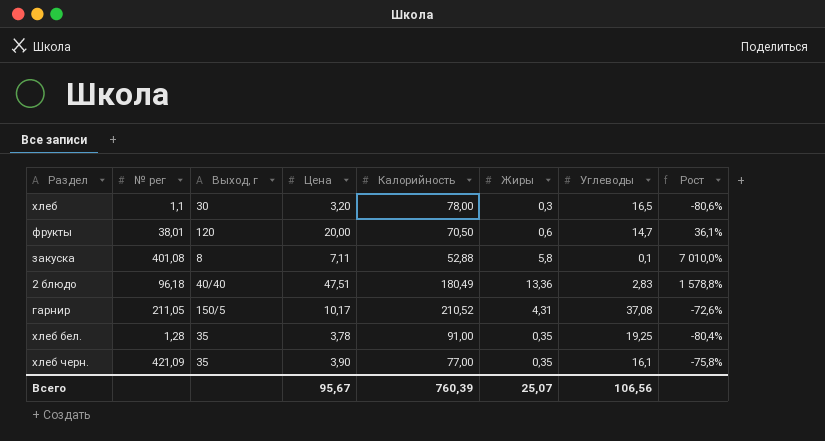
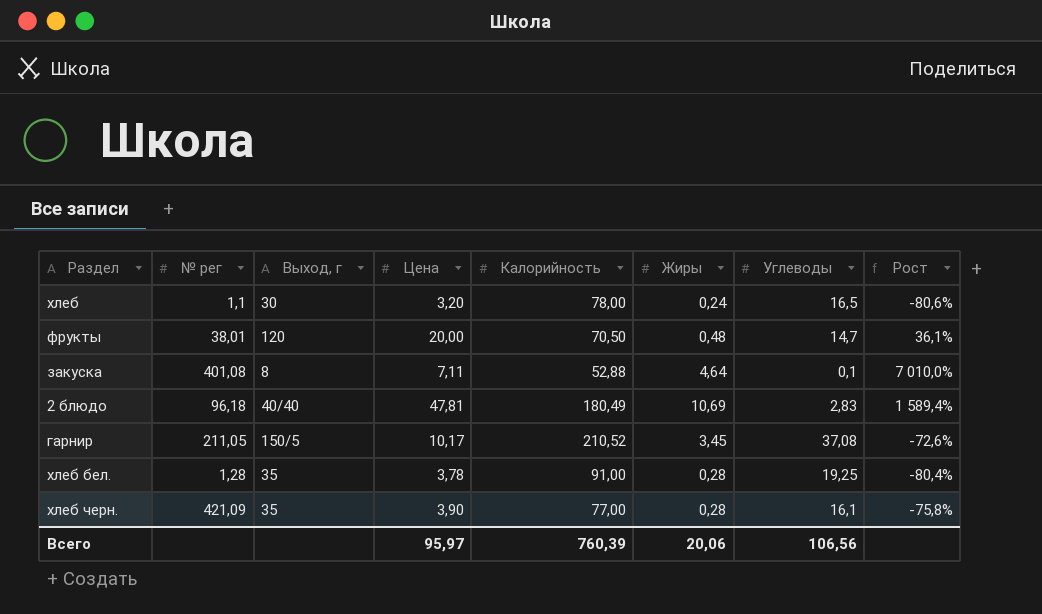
хлеб | Жиры: 0,3 -> 0,24
фрукты | Жиры: 0,6 -> 0,48
закуска | Жиры: 5,8 -> 4,64
2 блюдо | Цена: 47,51 -> 47,81
2 блюдо | Жиры: 13,36 -> 10,69
2 блюдо | Рост: 1 578,8% -> 1 589,4%
гарнир | Жиры: 4,31 -> 3,45
хлеб бел. | Жиры: 0,35 -> 0,28
хлеб черн. | Жиры: 0,35 -> 0,28
Всего | Цена: 95,67 -> 95,97
Всего | Жиры: 25,07 -> 20,06

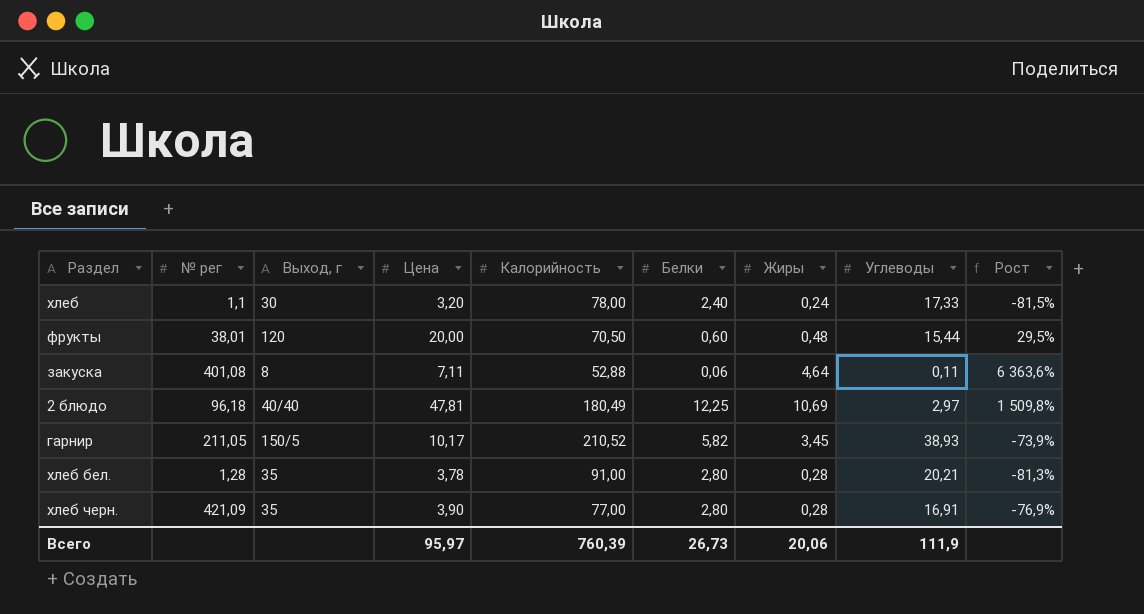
column Белки | position: none -> 6
хлеб | Углеводы: 16,5 -> 17,33
хлеб | Рост: -80,6% -> -81,5%
фрукты | Углеводы: 14,7 -> 15,44
фрукты | Рост: 36,1% -> 29,5%
закуска | Углеводы: 0,1 -> 0,11
закуска | Рост: 7 010,0% -> 6 363,6%
2 блюдо | Углеводы: 2,83 -> 2,97
2 блюдо | Рост: 1 589,4% -> 1 509,8%
гарнир | Углеводы: 37,08 -> 38,93
гарнир | Рост: -72,6% -> -73,9%
хлеб бел. | Углеводы: 19,25 -> 20,21
хлеб бел. | Рост: -80,4% -> -81,3%
хлеб черн. | Углеводы: 16,1 -> 16,91
хлеб черн. | Рост: -75,8% -> -76,9%
Всего | Углеводы: 106,56 -> 111,9

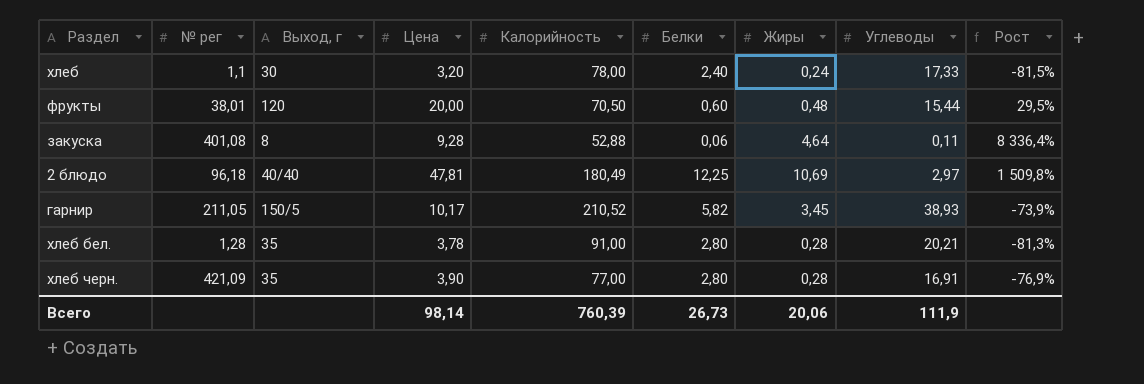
закуска | Цена: 7,11 -> 9,28
закуска | Рост: 6 363,6% -> 8 336,4%
Всего | Цена: 95,97 -> 98,14

